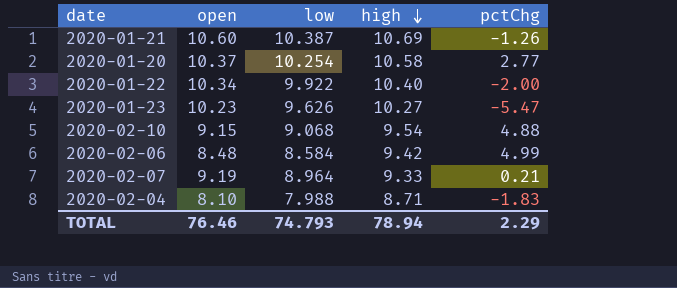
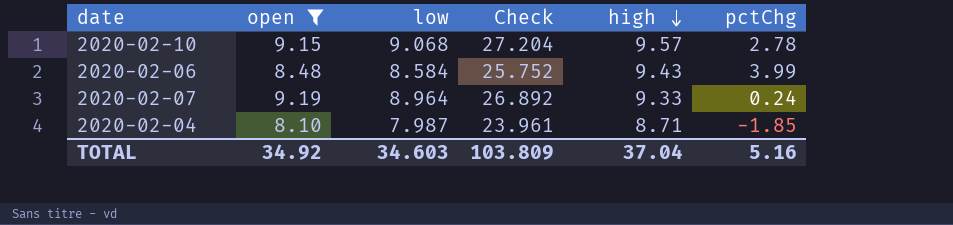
filter: none -> open <= 9.19
column Check | formula: none -> [low] * 3
2020-02-10 | high: 9.54 -> 9.57
2020-02-10 | pctChg: 4.88 -> 2.78
2020-02-06 | high: 9.42 -> 9.43
2020-02-06 | pctChg: 4.99 -> 3.99
2020-02-07 | pctChg: 0.21 -> 0.24
2020-02-04 | low: 7.988 -> 7.987
2020-02-04 | pctChg: -1.83 -> -1.85
TOTAL | open: 76.46 -> 34.92
TOTAL | low: 74.793 -> 34.603
TOTAL | high: 78.94 -> 37.04
TOTAL | pctChg: 2.29 -> 5.16

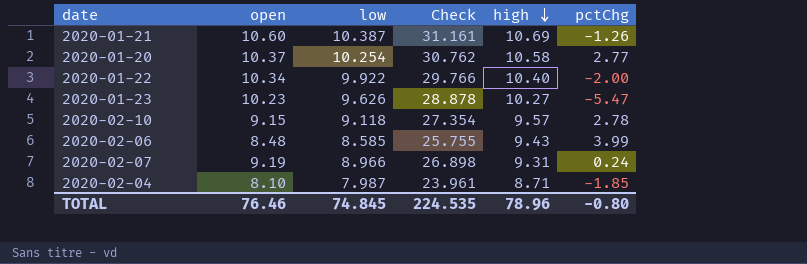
filter: open <= 9.19 -> none
2020-02-10 | low: 9.068 -> 9.118
2020-02-10 | Check: 27.204 -> 27.354
2020-02-06 | low: 8.584 -> 8.585
2020-02-06 | Check: 25.752 -> 25.755
2020-02-07 | low: 8.964 -> 8.966
2020-02-07 | Check: 26.892 -> 26.898
2020-02-07 | high: 9.33 -> 9.31
TOTAL | open: 34.92 -> 76.46
TOTAL | low: 34.603 -> 74.845
TOTAL | Check: 103.809 -> 224.535
TOTAL | high: 37.04 -> 78.96
TOTAL | pctChg: 5.16 -> -0.80

